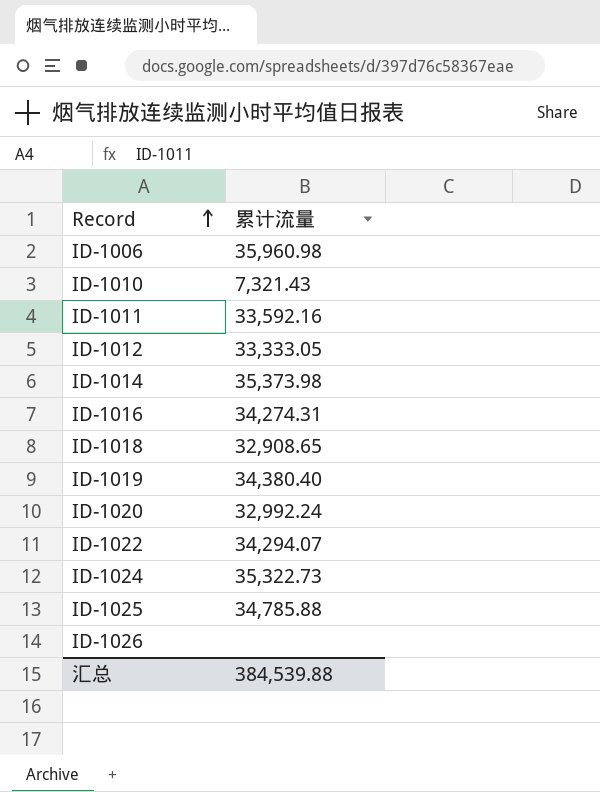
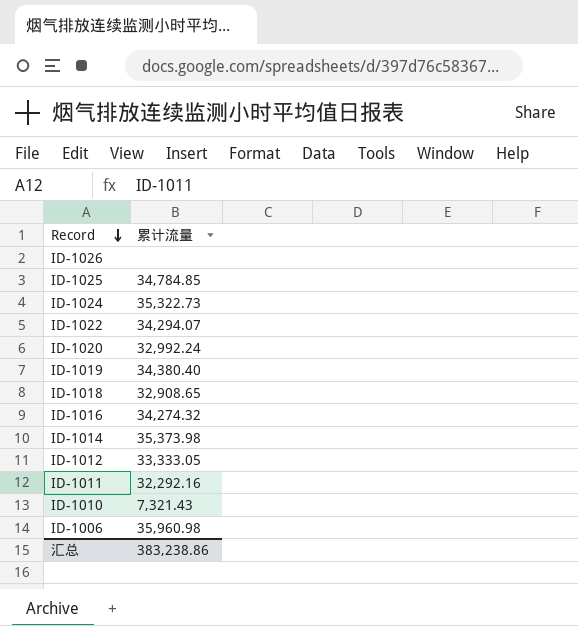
row order: Record ascending -> Record descending
ID-1025 | 累计流量: 34,785.88 -> 34,784.85
ID-1016 | 累计流量: 34,274.31 -> 34,274.32
ID-1011 | 累计流量: 33,592.16 -> 32,292.16
汇总 | 累计流量: 384,539.88 -> 383,238.86

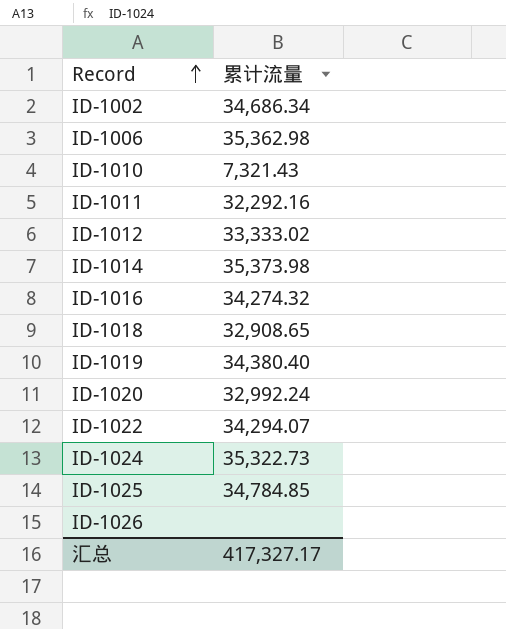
row order: Record descending -> Record ascending
row ID-1002: none -> 34,686.34
ID-1006 | 累计流量: 35,960.98 -> 35,362.98
ID-1012 | 累计流量: 33,333.05 -> 33,333.02
汇总 | 累计流量: 383,238.86 -> 417,327.17

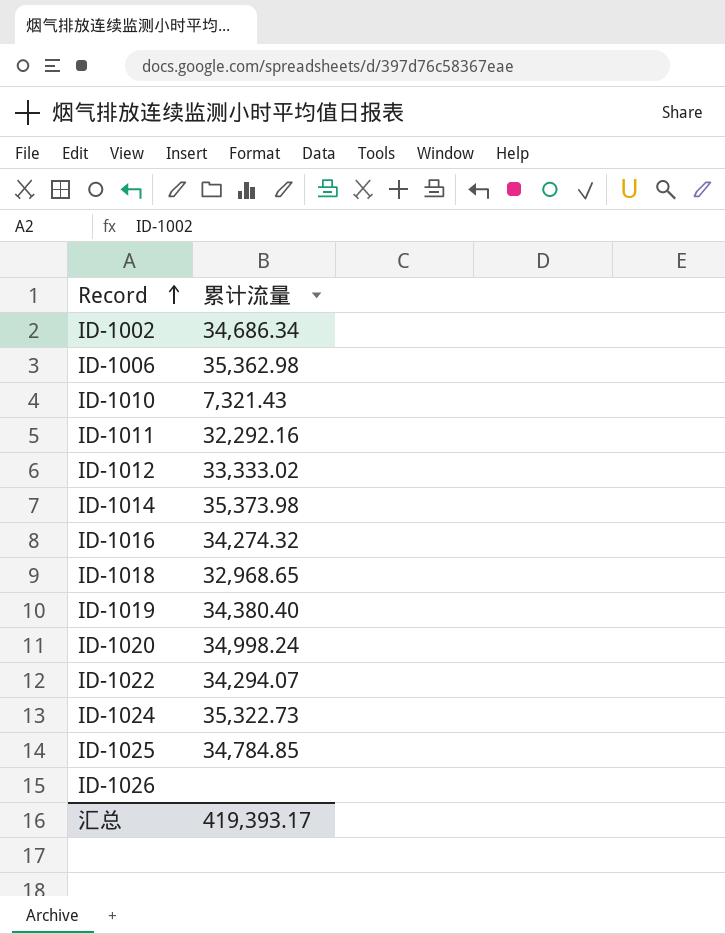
ID-1018 | 累计流量: 32,908.65 -> 32,968.65
ID-1020 | 累计流量: 32,992.24 -> 34,998.24
汇总 | 累计流量: 417,327.17 -> 419,393.17

